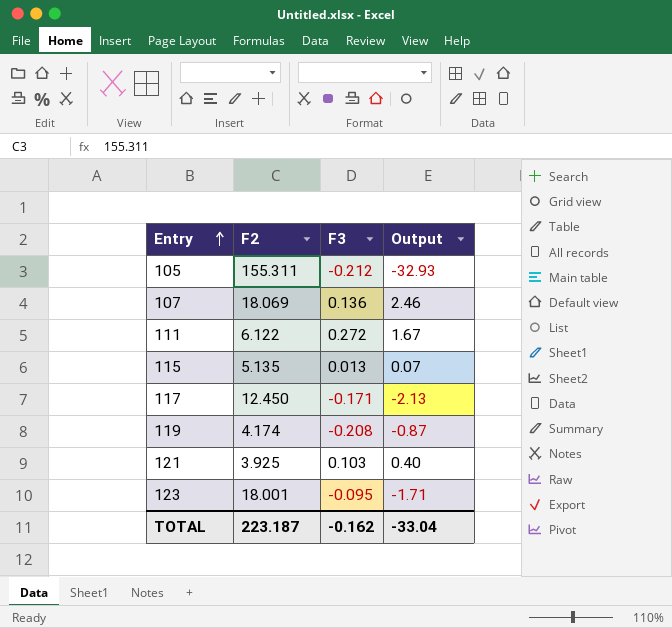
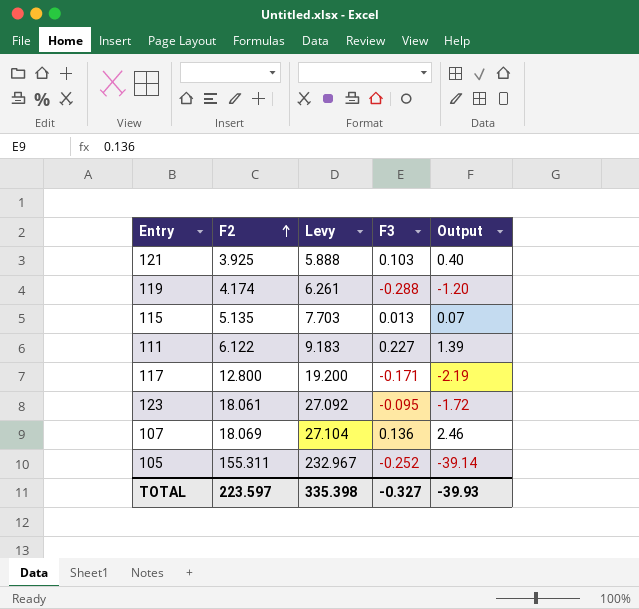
row order: Entry ascending -> F2 ascending
column Levy | formula: none -> [F2] * 1.5
119 | F3: -0.208 -> -0.288
119 | Output: -0.87 -> -1.20
111 | F3: 0.272 -> 0.227
111 | Output: 1.67 -> 1.39
117 | F2: 12.450 -> 12.800
117 | Output: -2.13 -> -2.19
123 | F2: 18.001 -> 18.061
123 | Output: -1.71 -> -1.72
105 | F3: -0.212 -> -0.252
105 | Output: -32.93 -> -39.14
TOTAL | F2: 223.187 -> 223.597
TOTAL | F3: -0.162 -> -0.327
TOTAL | Output: -33.04 -> -39.93

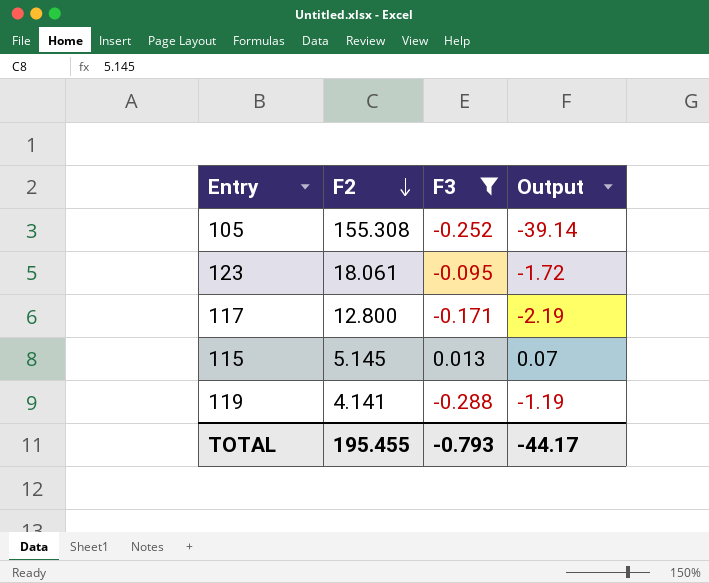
filter: none -> F3 <= 0.013
row order: F2 ascending -> F2 descending
column Levy | formula: [F2] * 1.5 -> none
105 | F2: 155.311 -> 155.308
115 | F2: 5.135 -> 5.145
119 | F2: 4.174 -> 4.141
119 | Output: -1.20 -> -1.19
TOTAL | F2: 223.597 -> 195.455
TOTAL | F3: -0.327 -> -0.793
TOTAL | Output: -39.93 -> -44.17

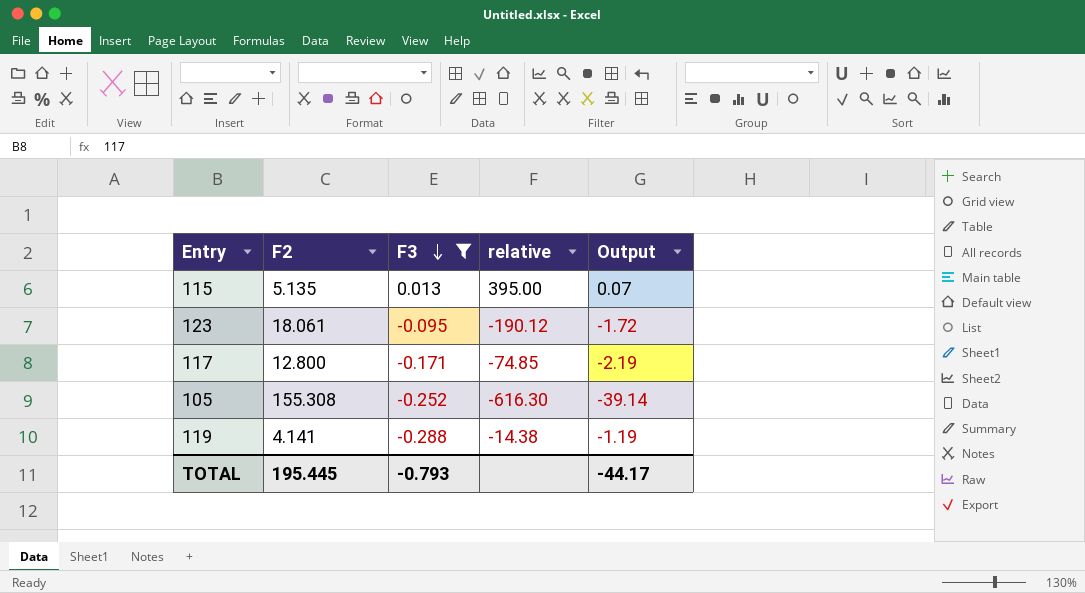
row order: F2 descending -> F3 descending
column relative | formula: none -> [F2] / [F3]
115 | F2: 5.145 -> 5.135
TOTAL | F2: 195.455 -> 195.445

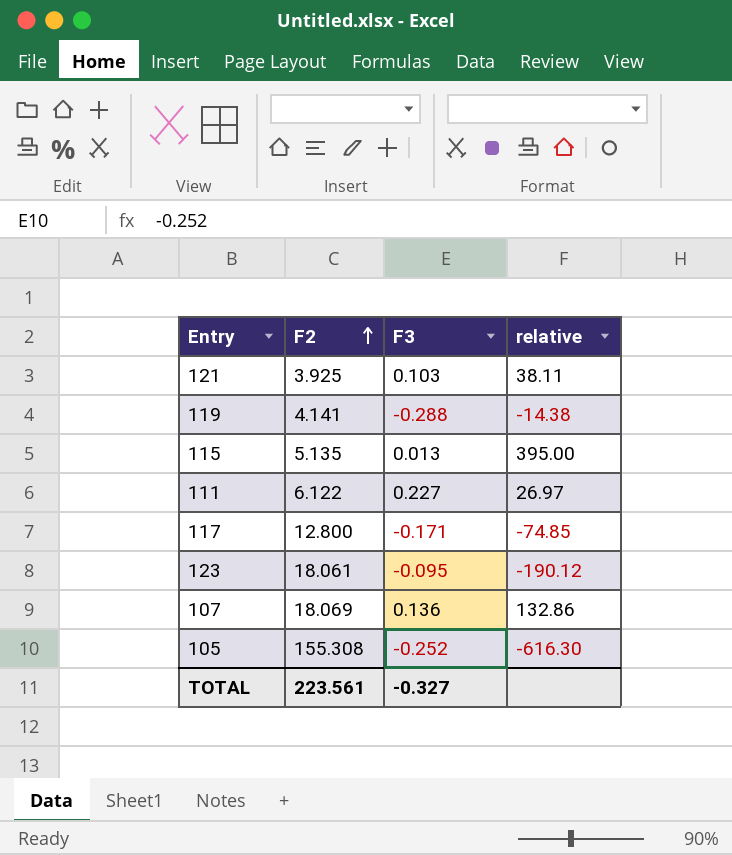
filter: F3 <= 0.013 -> none
row order: F3 descending -> F2 ascending
column Output | formula: [F2] * [F3] -> none
TOTAL | F2: 195.445 -> 223.561
TOTAL | F3: -0.793 -> -0.327

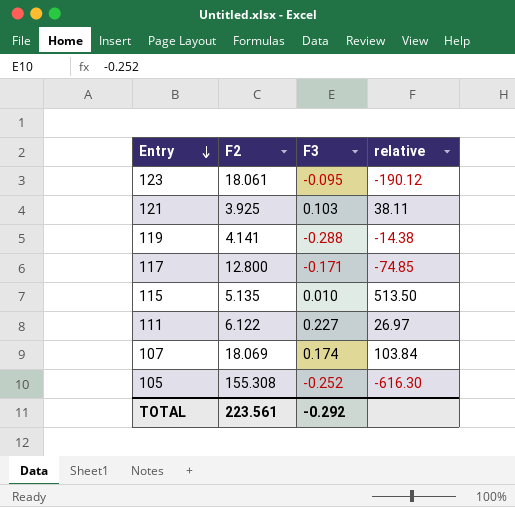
row order: F2 ascending -> Entry descending
115 | F3: 0.013 -> 0.010
115 | relative: 395.00 -> 513.50
107 | F3: 0.136 -> 0.174
107 | relative: 132.86 -> 103.84
TOTAL | F3: -0.327 -> -0.292

